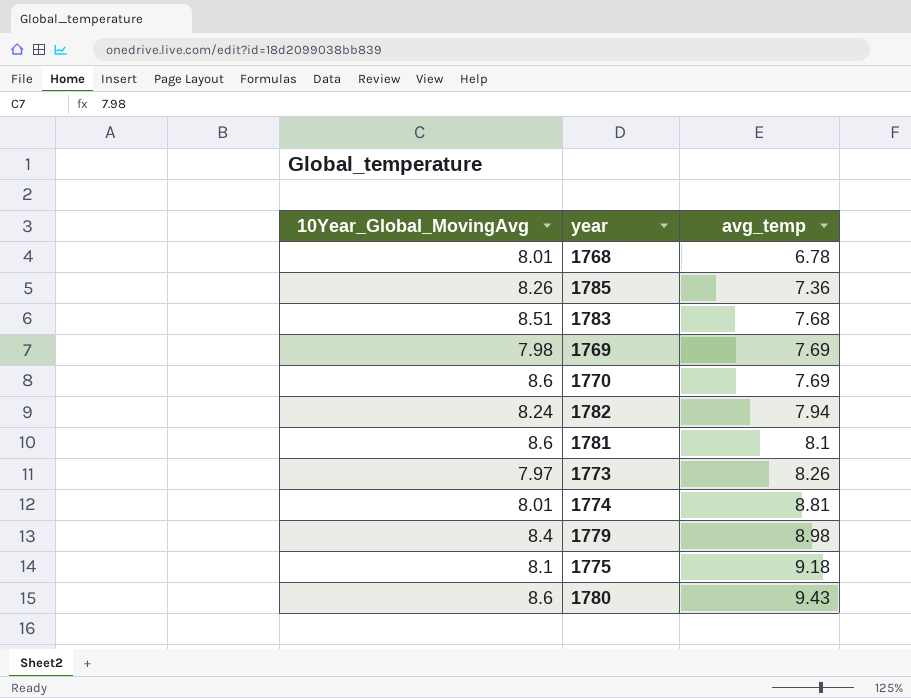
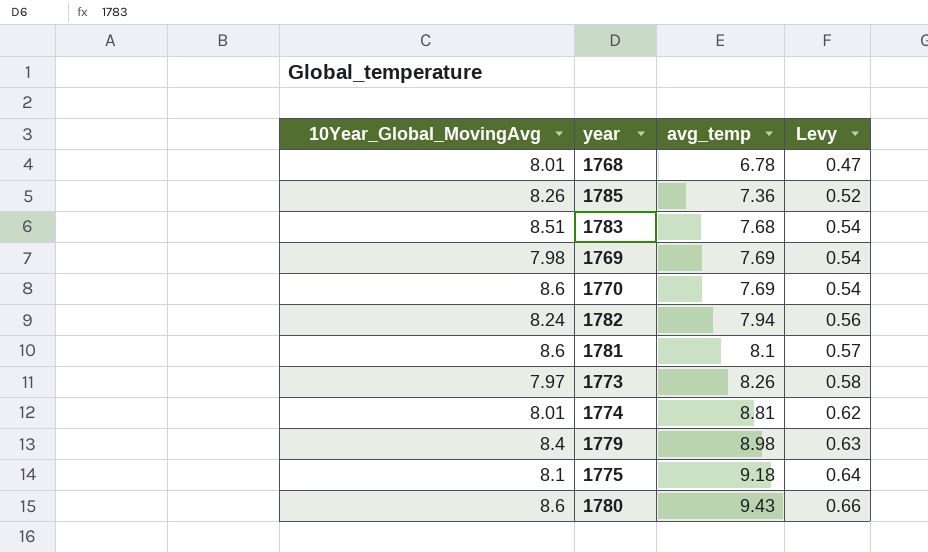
column Levy | formula: none -> [avg_temp] * 0.07

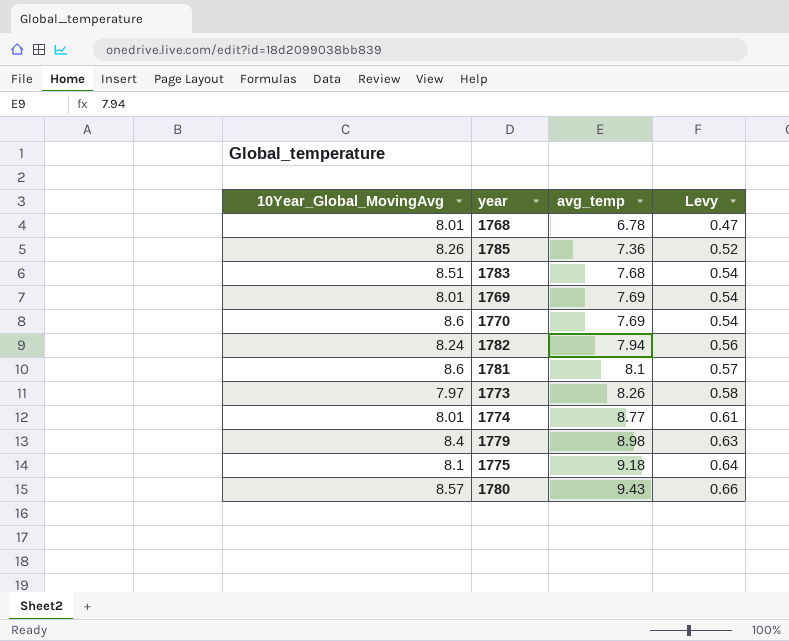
1769 | 10Year_Global_MovingAvg: 7.98 -> 8.01
1774 | avg_temp: 8.81 -> 8.77
1774 | Levy: 0.62 -> 0.61
1780 | 10Year_Global_MovingAvg: 8.6 -> 8.57

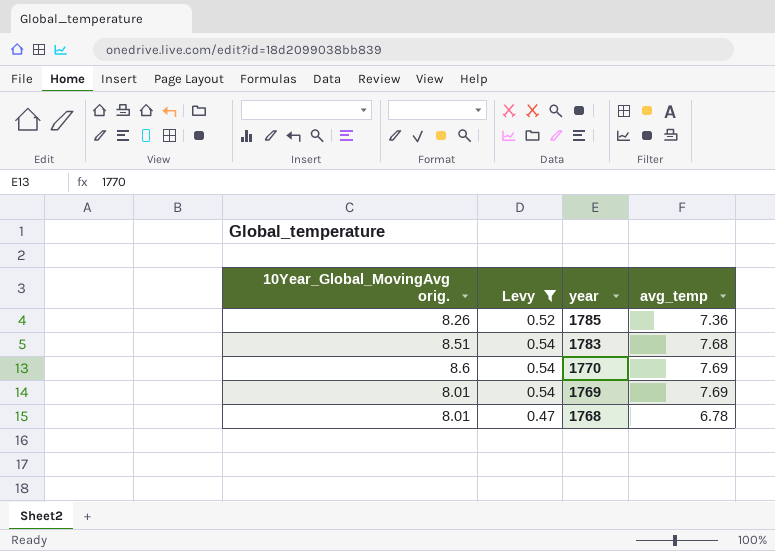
filter: none -> Levy <= 0.54
row order: avg_temp ascending -> year descending
column name: 10Year_Global_MovingAvg -> 10Year_Global_MovingAvg orig.
column Levy | position: 4 -> 2

